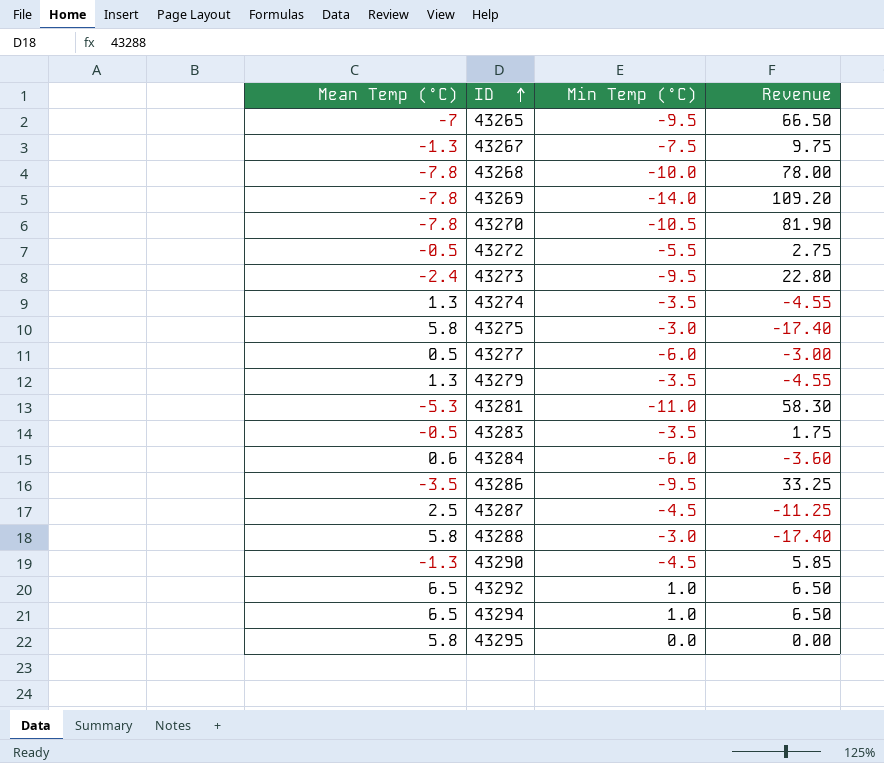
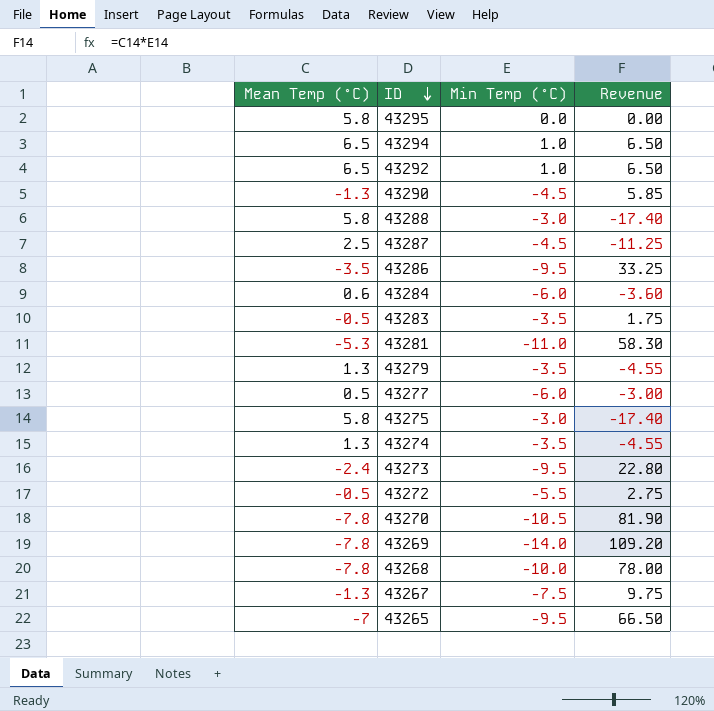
row order: ID ascending -> ID descending

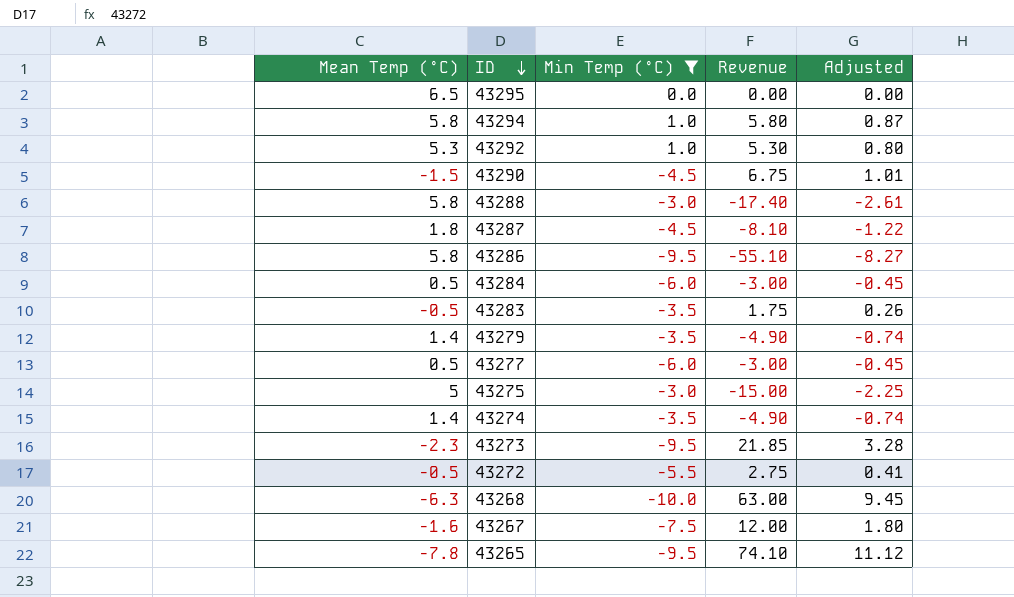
filter: none -> Min Temp (°C) >= -10.0
column Adjusted | formula: none -> [Revenue] * 0.15
43295 | Mean Temp (°C): 5.8 -> 6.5
43294 | Mean Temp (°C): 6.5 -> 5.8
43294 | Revenue: 6.50 -> 5.80
43292 | Mean Temp (°C): 6.5 -> 5.3
43292 | Revenue: 6.50 -> 5.30
43290 | Mean Temp (°C): -1.3 -> -1.5
43290 | Revenue: 5.85 -> 6.75
43287 | Mean Temp (°C): 2.5 -> 1.8
43287 | Revenue: -11.25 -> -8.10
43286 | Mean Temp (°C): -3.5 -> 5.8
43286 | Revenue: 33.25 -> -55.10
43284 | Mean Temp (°C): 0.6 -> 0.5
43284 | Revenue: -3.60 -> -3.00
43279 | Mean Temp (°C): 1.3 -> 1.4
43279 | Revenue: -4.55 -> -4.90
43275 | Mean Temp (°C): 5.8 -> 5
43275 | Revenue: -17.40 -> -15.00
43274 | Mean Temp (°C): 1.3 -> 1.4
43274 | Revenue: -4.55 -> -4.90
43273 | Mean Temp (°C): -2.4 -> -2.3
43273 | Revenue: 22.80 -> 21.85
43268 | Mean Temp (°C): -7.8 -> -6.3
43268 | Revenue: 78.00 -> 63.00
43267 | Mean Temp (°C): -1.3 -> -1.6
43267 | Revenue: 9.75 -> 12.00
43265 | Mean Temp (°C): -7 -> -7.8
43265 | Revenue: 66.50 -> 74.10

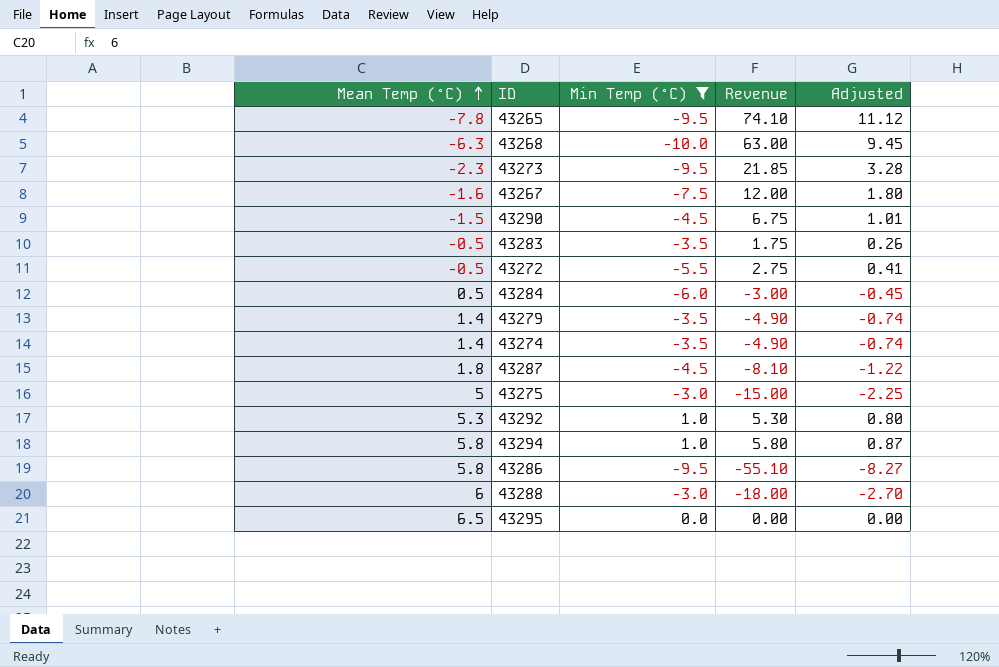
row order: ID descending -> Mean Temp (°C) ascending
row 43277: 0.5 | -6.0 | -3.00 | -0.45 -> none
43288 | Mean Temp (°C): 5.8 -> 6
43288 | Revenue: -17.40 -> -18.00
43288 | Adjusted: -2.61 -> -2.70

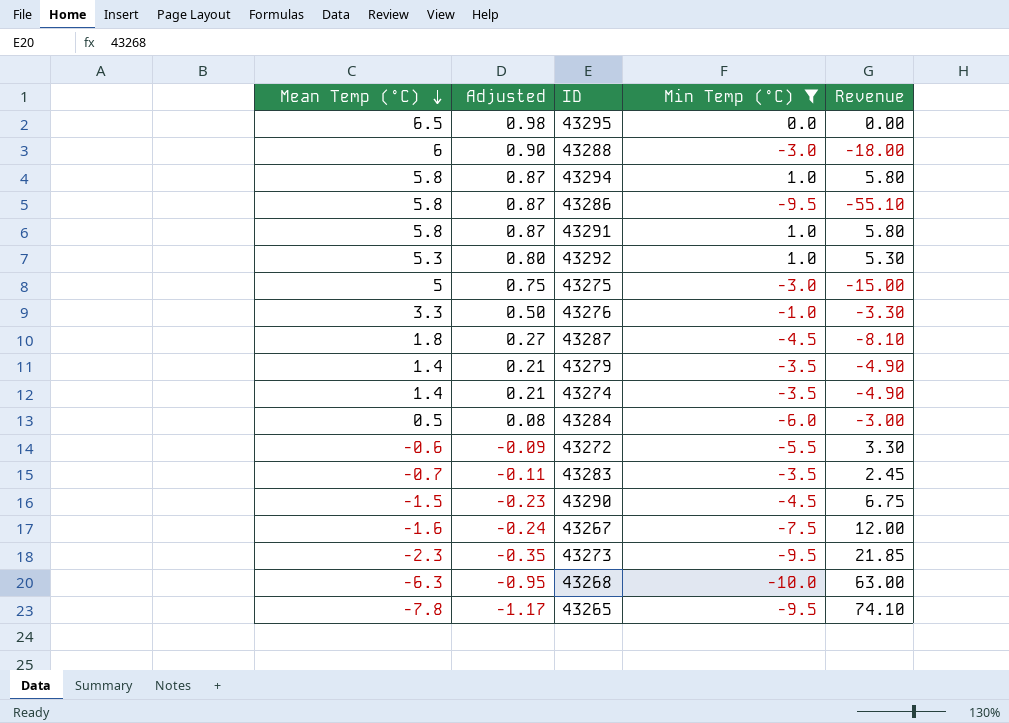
row order: Mean Temp (°C) ascending -> Mean Temp (°C) descending
column Adjusted | formula: [Revenue] * 0.15 -> [Mean Temp (°C)] * 0.15
column Adjusted | position: 5 -> 2
row 43291: none -> 5.8 | 0.87 | 1.0 | 5.80
row 43276: none -> 3.3 | 0.50 | -1.0 | -3.30
43272 | Mean Temp (°C): -0.5 -> -0.6
43272 | Revenue: 2.75 -> 3.30
43283 | Mean Temp (°C): -0.5 -> -0.7
43283 | Revenue: 1.75 -> 2.45

